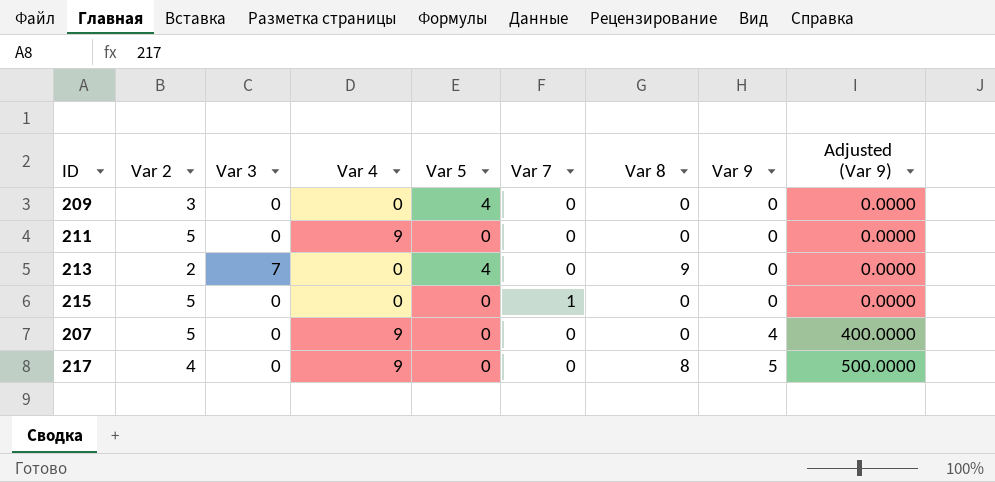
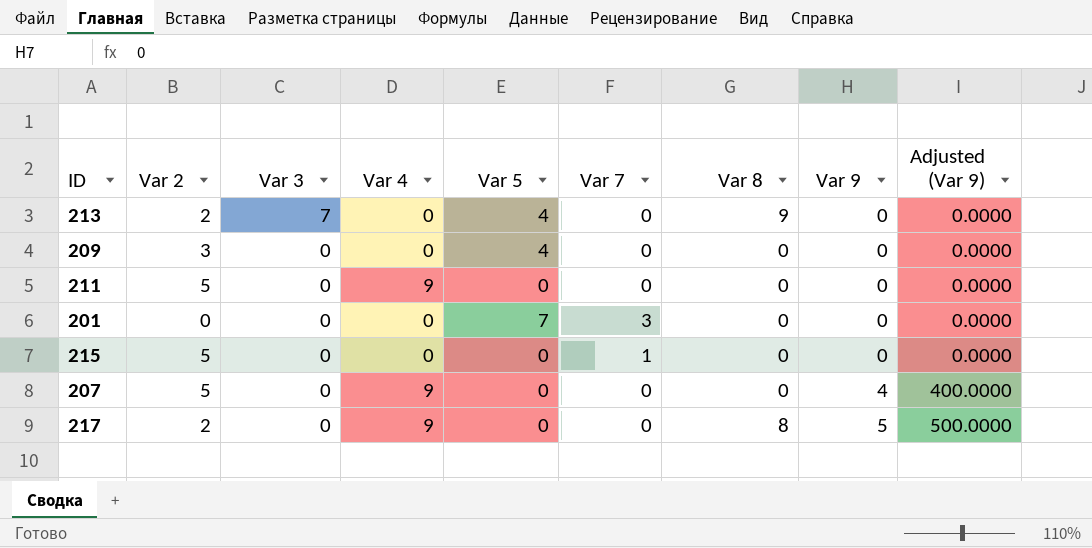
row order: Var 9 ascending -> Var 3 descending
row 201: none -> 0 | 0 | 0 | 7 | 3 | 0 | 0 | 0.0000
217 | Var 2: 4 -> 2

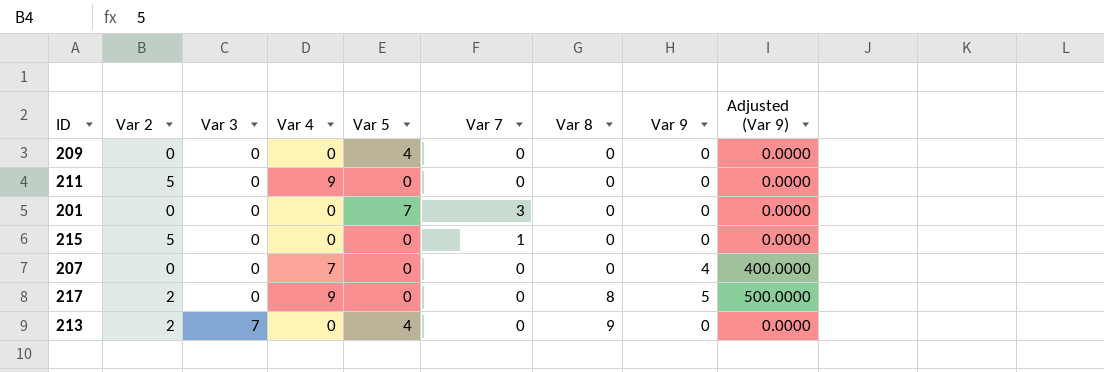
row order: Var 3 descending -> Var 3 ascending
209 | Var 2: 3 -> 0
207 | Var 2: 5 -> 0
207 | Var 4: 9 -> 7

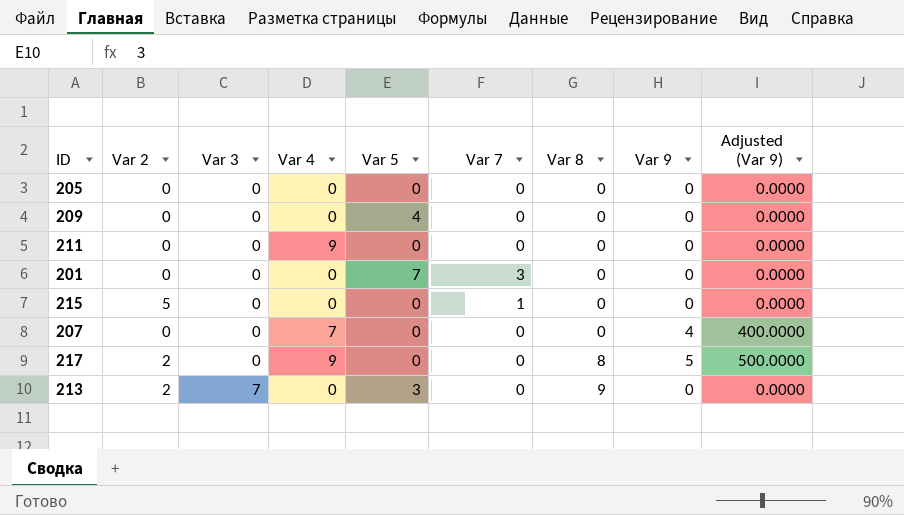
row 205: none -> 0 | 0 | 0 | 0 | 0 | 0 | 0 | 0.0000
211 | Var 2: 5 -> 0
213 | Var 5: 4 -> 3

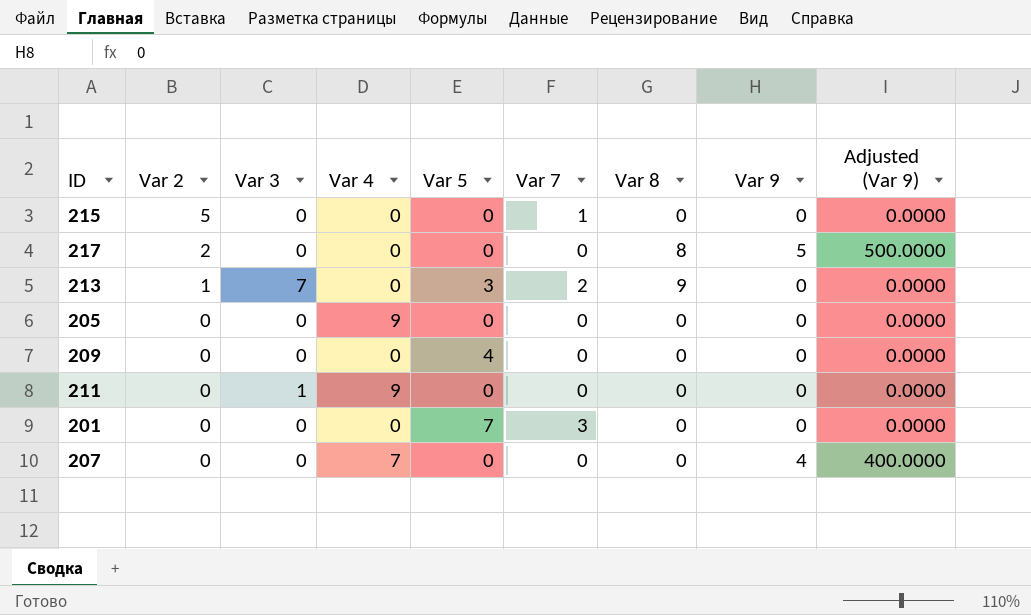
row order: Var 3 ascending -> Var 2 descending
217 | Var 4: 9 -> 0
213 | Var 2: 2 -> 1
213 | Var 7: 0 -> 2
205 | Var 4: 0 -> 9
211 | Var 3: 0 -> 1

